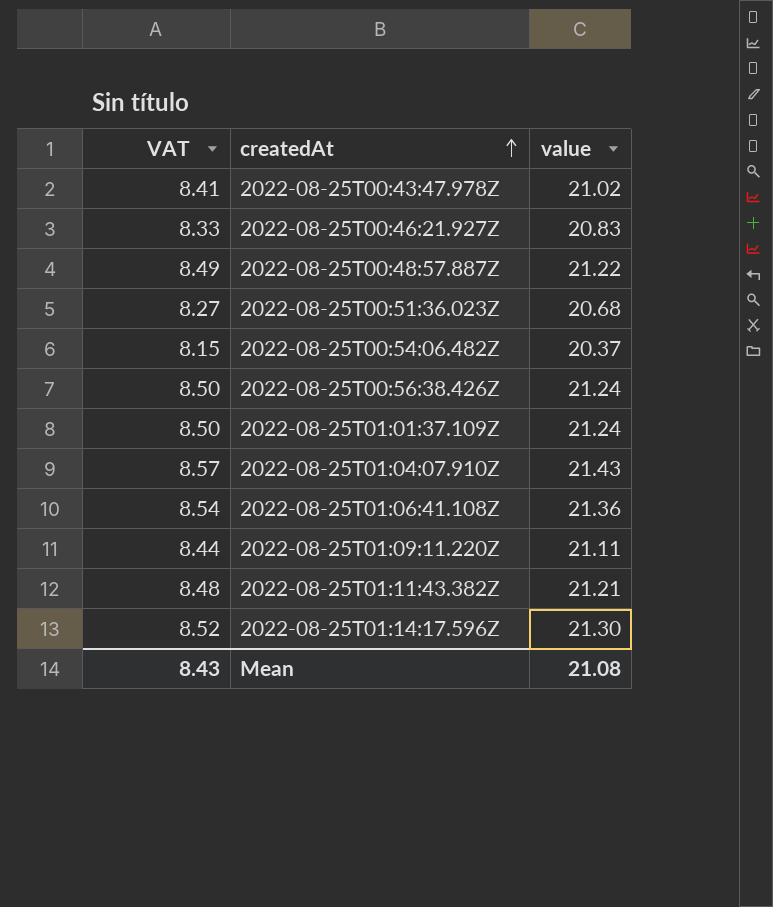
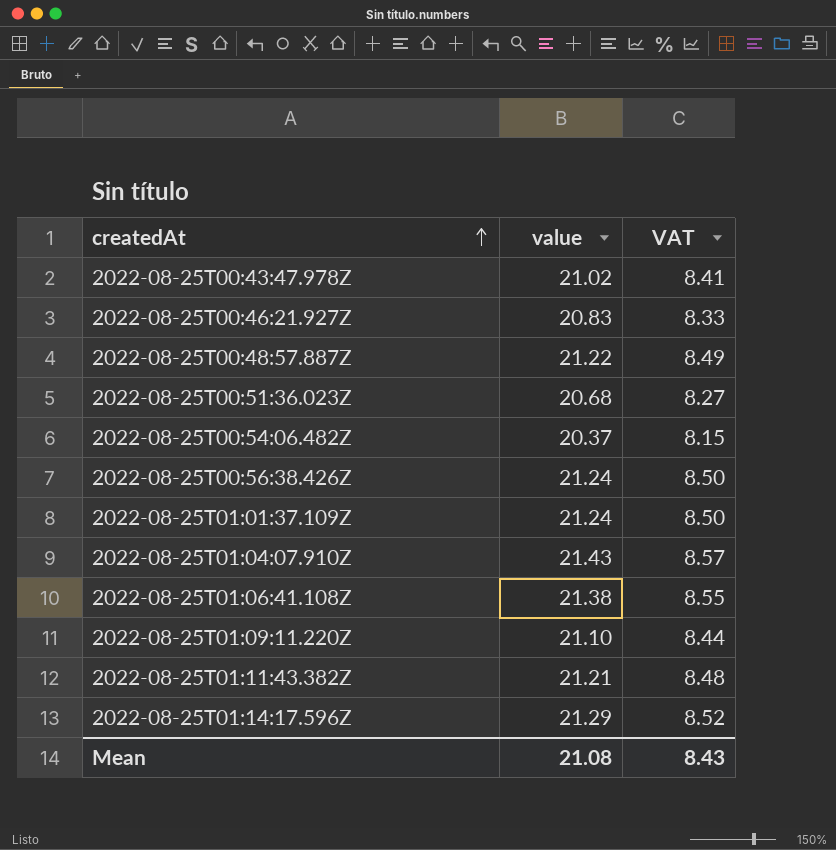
column VAT | position: 1 -> 3
2022-08-25T01:06:41.108Z | value: 21.36 -> 21.38
2022-08-25T01:06:41.108Z | VAT: 8.54 -> 8.55
2022-08-25T01:09:11.220Z | value: 21.11 -> 21.10
2022-08-25T01:14:17.596Z | value: 21.30 -> 21.29

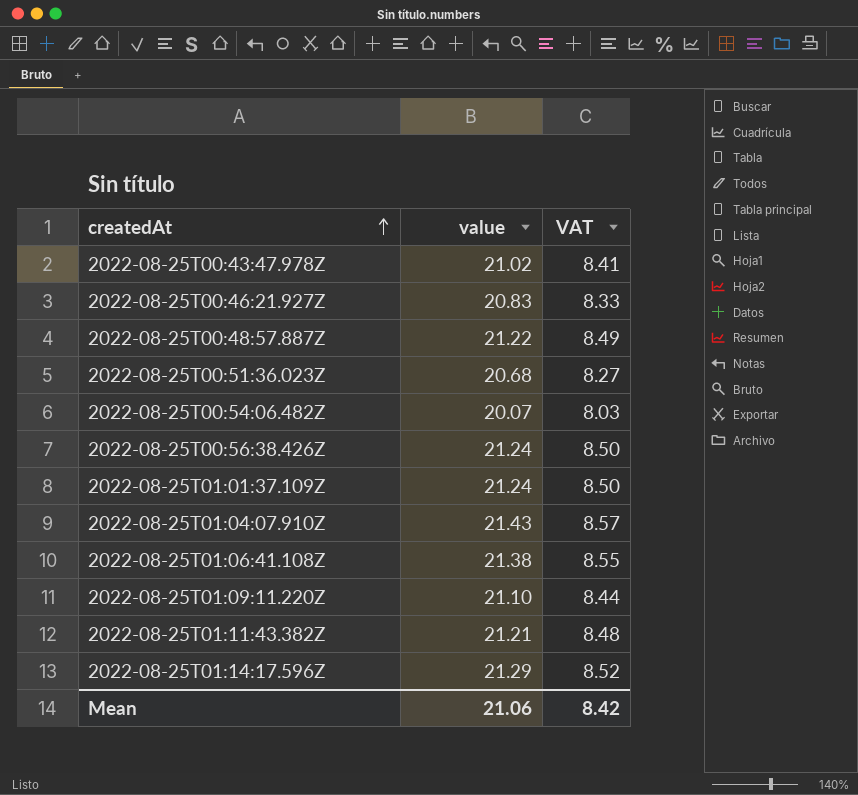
2022-08-25T00:54:06.482Z | value: 20.37 -> 20.07
2022-08-25T00:54:06.482Z | VAT: 8.15 -> 8.03
Mean | value: 21.08 -> 21.06
Mean | VAT: 8.43 -> 8.42

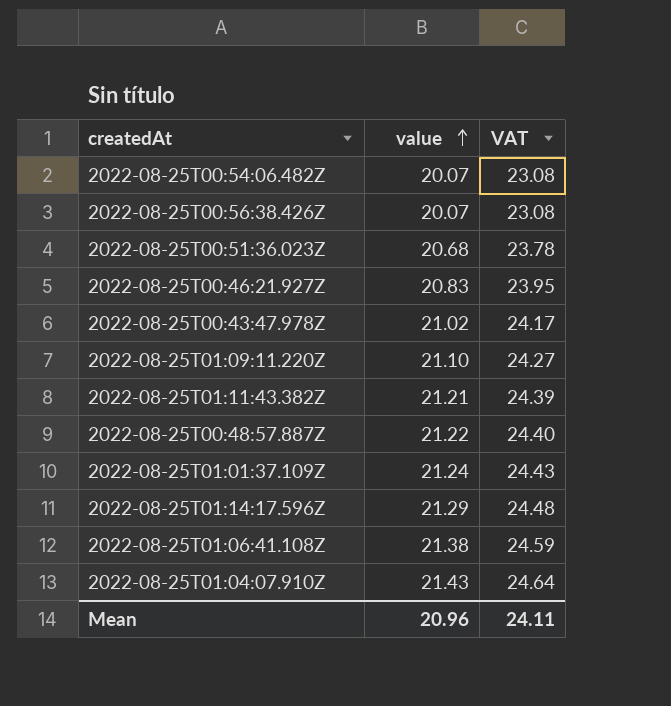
row order: createdAt ascending -> value ascending
column VAT | formula: [value] * 0.4 -> [value] * 1.15
2022-08-25T00:56:38.426Z | value: 21.24 -> 20.07
Mean | value: 21.06 -> 20.96
Mean | VAT: 8.42 -> 24.11

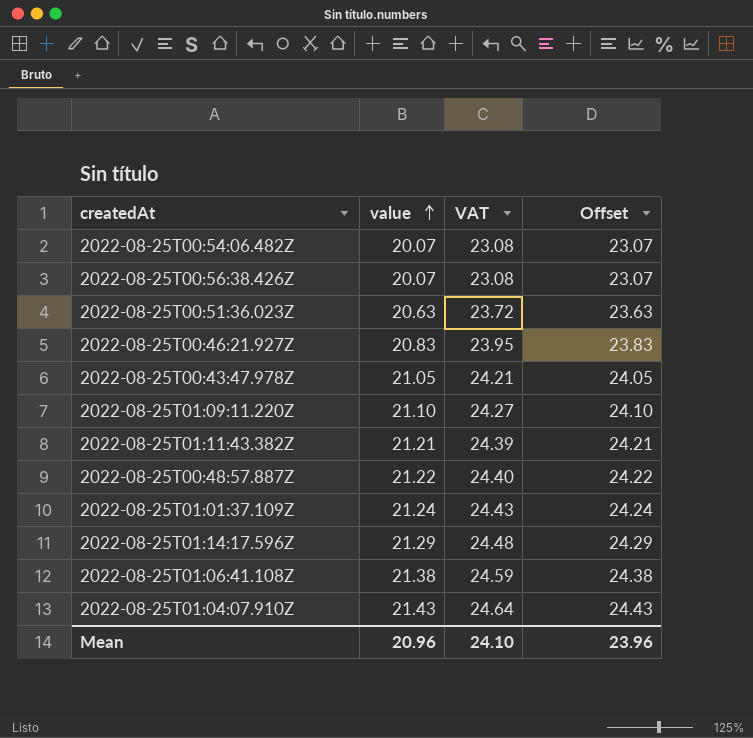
column Offset | formula: none -> [value] + 3
2022-08-25T00:51:36.023Z | value: 20.68 -> 20.63
2022-08-25T00:51:36.023Z | VAT: 23.78 -> 23.72
2022-08-25T00:43:47.978Z | value: 21.02 -> 21.05
2022-08-25T00:43:47.978Z | VAT: 24.17 -> 24.21
Mean | VAT: 24.11 -> 24.10

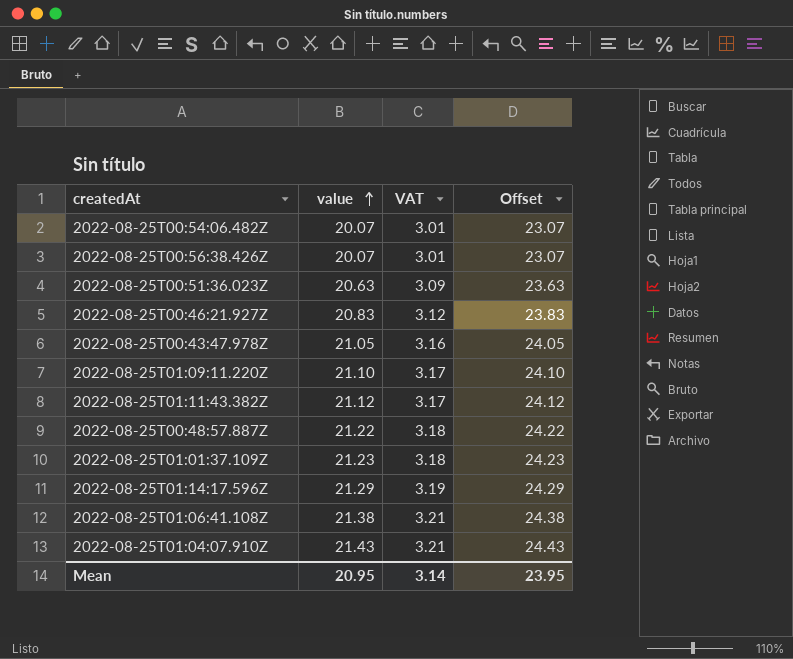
column VAT | formula: [value] * 1.15 -> [value] * 0.15
2022-08-25T01:11:43.382Z | value: 21.21 -> 21.12
2022-08-25T01:11:43.382Z | Offset: 24.21 -> 24.12
2022-08-25T01:01:37.109Z | value: 21.24 -> 21.23
2022-08-25T01:01:37.109Z | Offset: 24.24 -> 24.23
Mean | value: 20.96 -> 20.95
Mean | VAT: 24.10 -> 3.14
Mean | Offset: 23.96 -> 23.95

